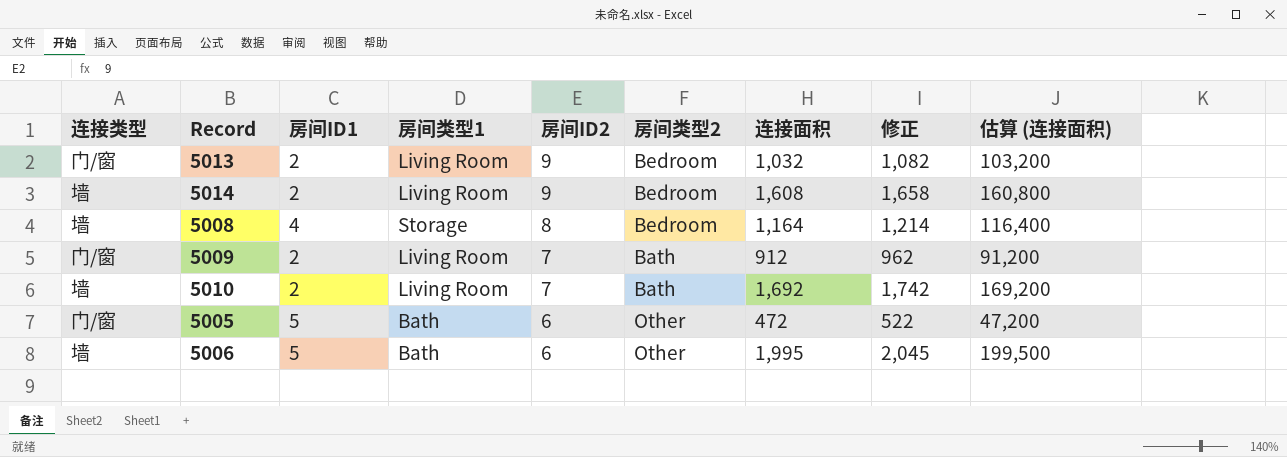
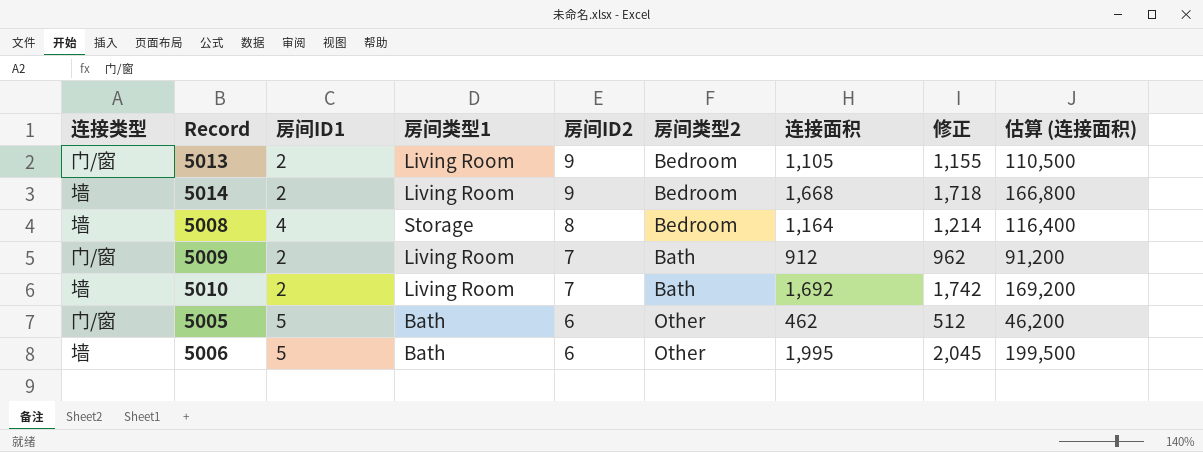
5013 | 连接面积: 1,032 -> 1,105
5013 | 修正: 1,082 -> 1,155
5013 | 估算 (连接面积): 103,200 -> 110,500
5014 | 连接面积: 1,608 -> 1,668
5014 | 修正: 1,658 -> 1,718
5014 | 估算 (连接面积): 160,800 -> 166,800
5005 | 连接面积: 472 -> 462
5005 | 修正: 522 -> 512
5005 | 估算 (连接面积): 47,200 -> 46,200

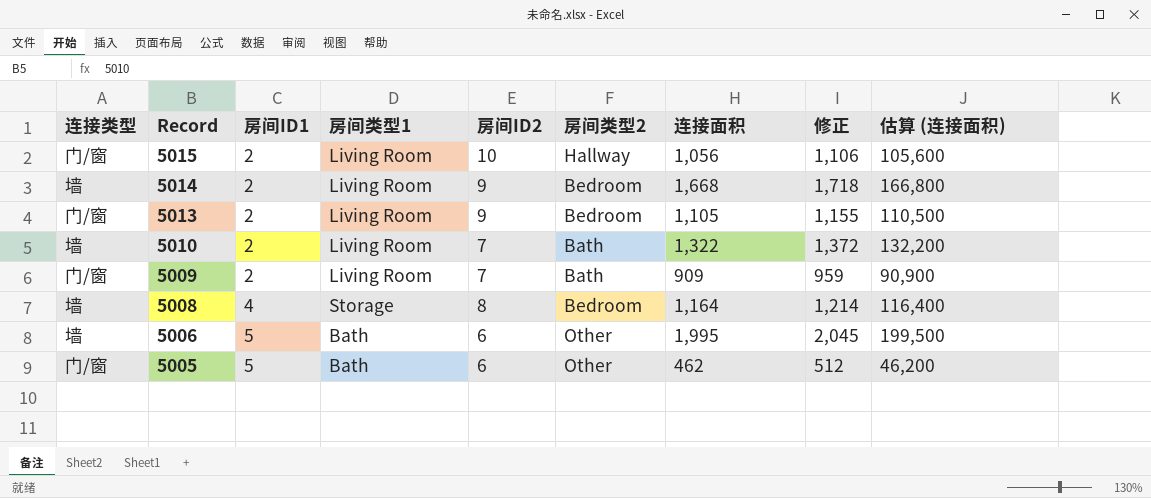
row order: 房间ID2 descending -> Record descending
row 5015: none -> 门/窗 | 2 | Living Room | 10 | Hallway | 1,056 | 1,106 | 105,600
5010 | 连接面积: 1,692 -> 1,322
5010 | 修正: 1,742 -> 1,372
5010 | 估算 (连接面积): 169,200 -> 132,200
5009 | 连接面积: 912 -> 909
5009 | 修正: 962 -> 959
5009 | 估算 (连接面积): 91,200 -> 90,900

